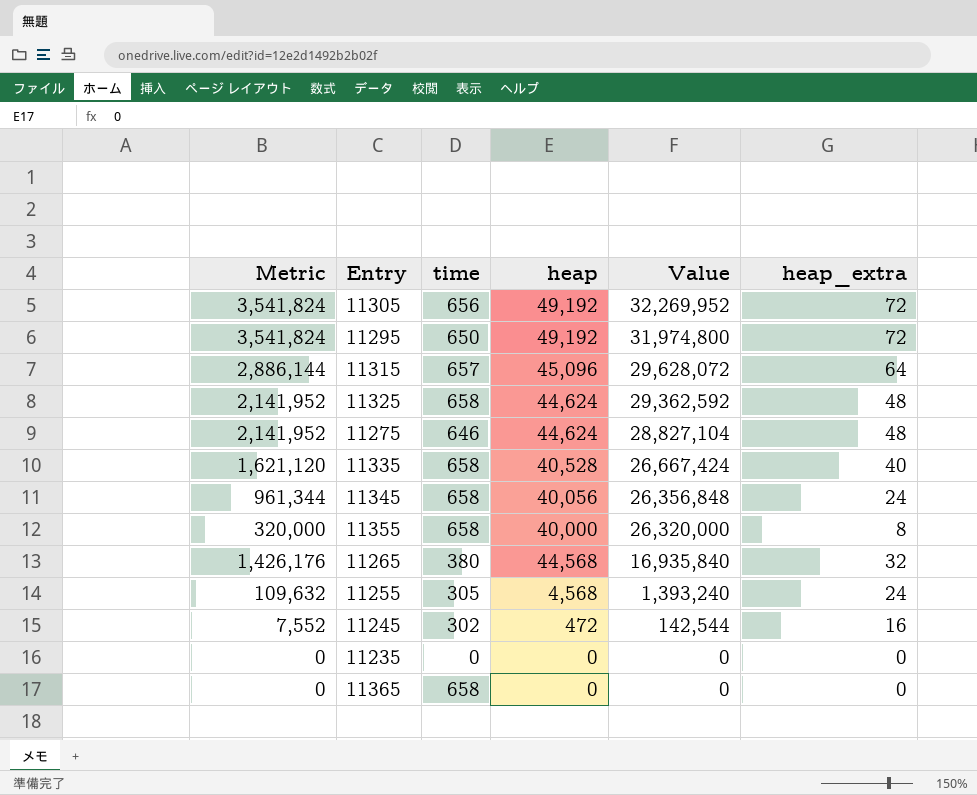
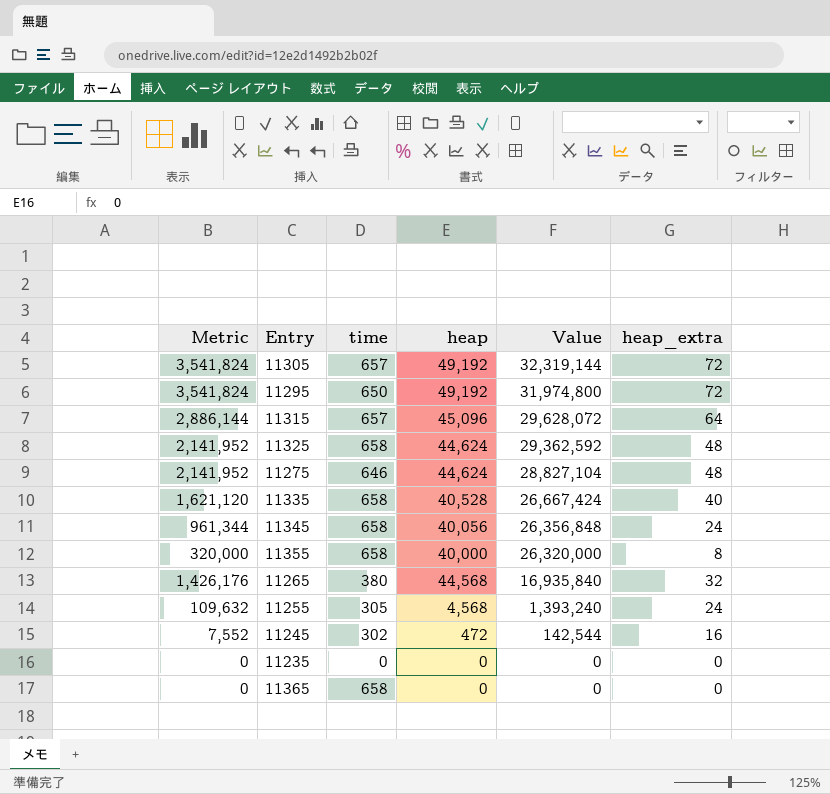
11305 | time: 656 -> 657
11305 | Value: 32,269,952 -> 32,319,144

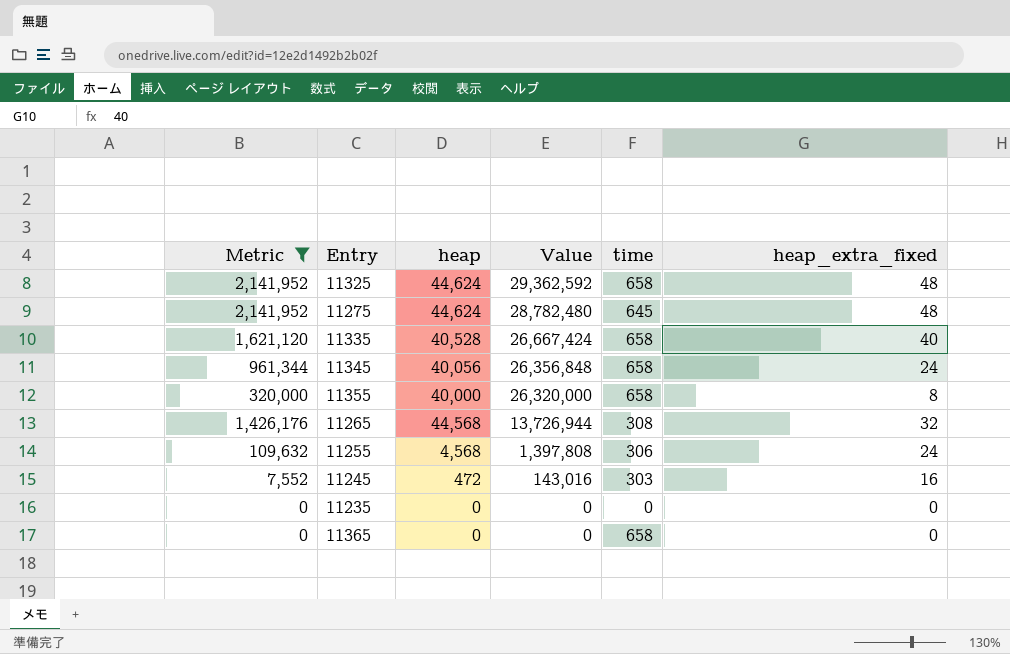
filter: none -> Metric <= 2,141,952
column time | position: 3 -> 5
column name: heap_extra -> heap_extra_fixed
11275 | Value: 28,827,104 -> 28,782,480
11275 | time: 646 -> 645
11265 | Value: 16,935,840 -> 13,726,944
11265 | time: 380 -> 308
11255 | Value: 1,393,240 -> 1,397,808
11255 | time: 305 -> 306
11245 | Value: 142,544 -> 143,016
11245 | time: 302 -> 303

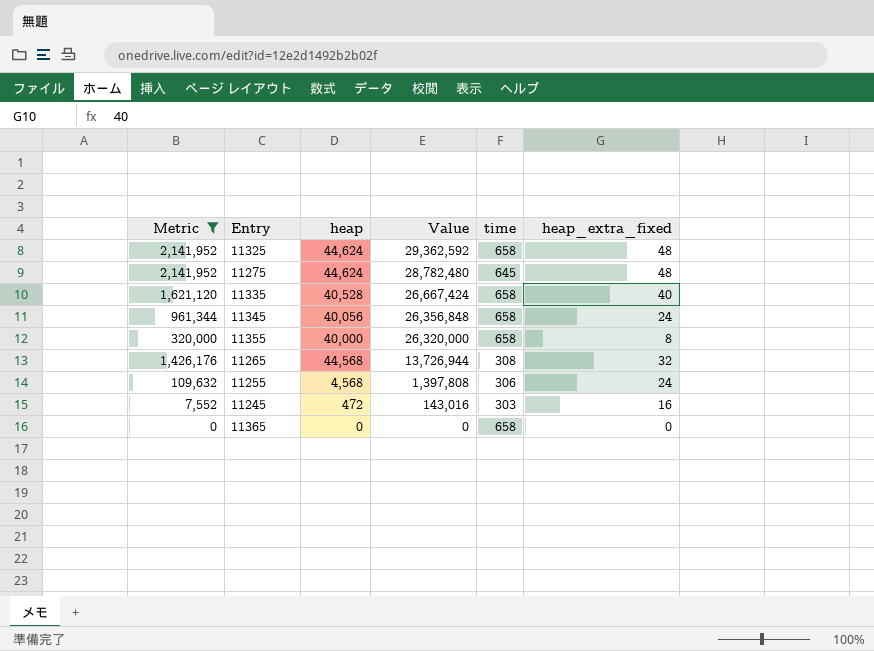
row 11235: 0 | 0 | 0 | 0 | 0 -> none

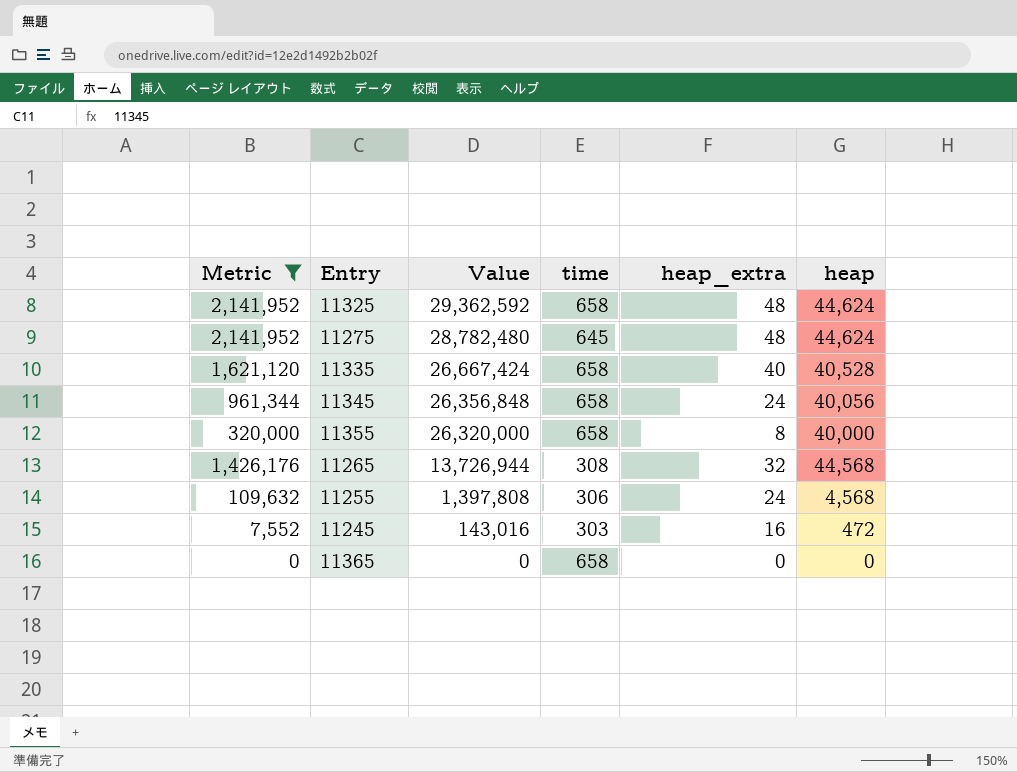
column name: heap_extra_fixed -> heap_extra
column heap | position: 3 -> 6

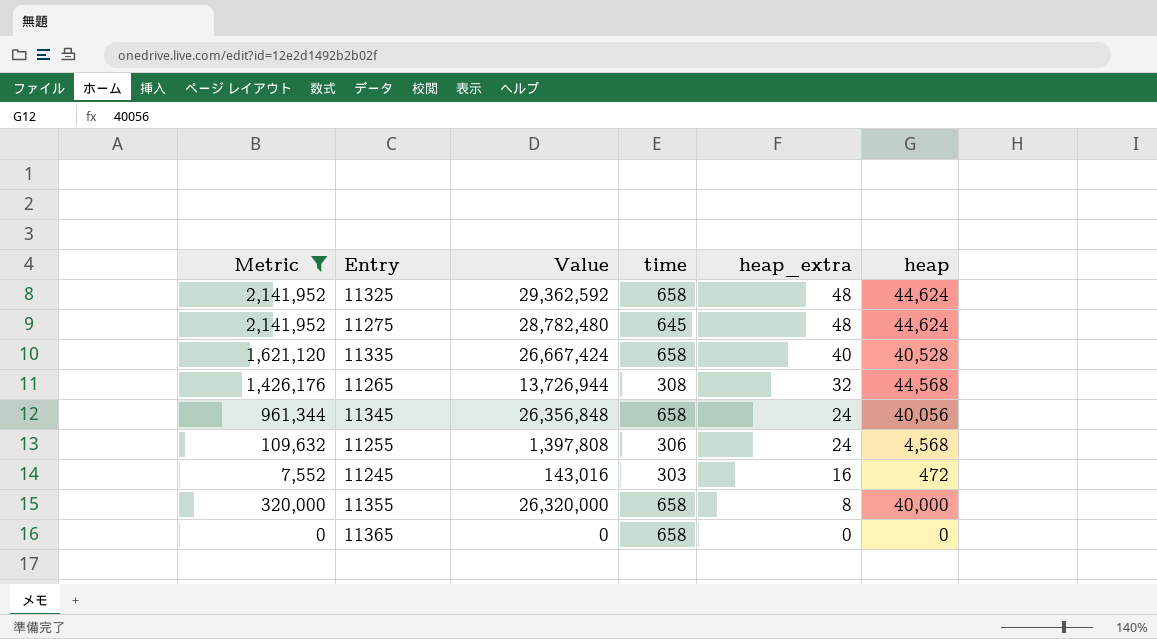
row order: Value descending -> heap_extra descending

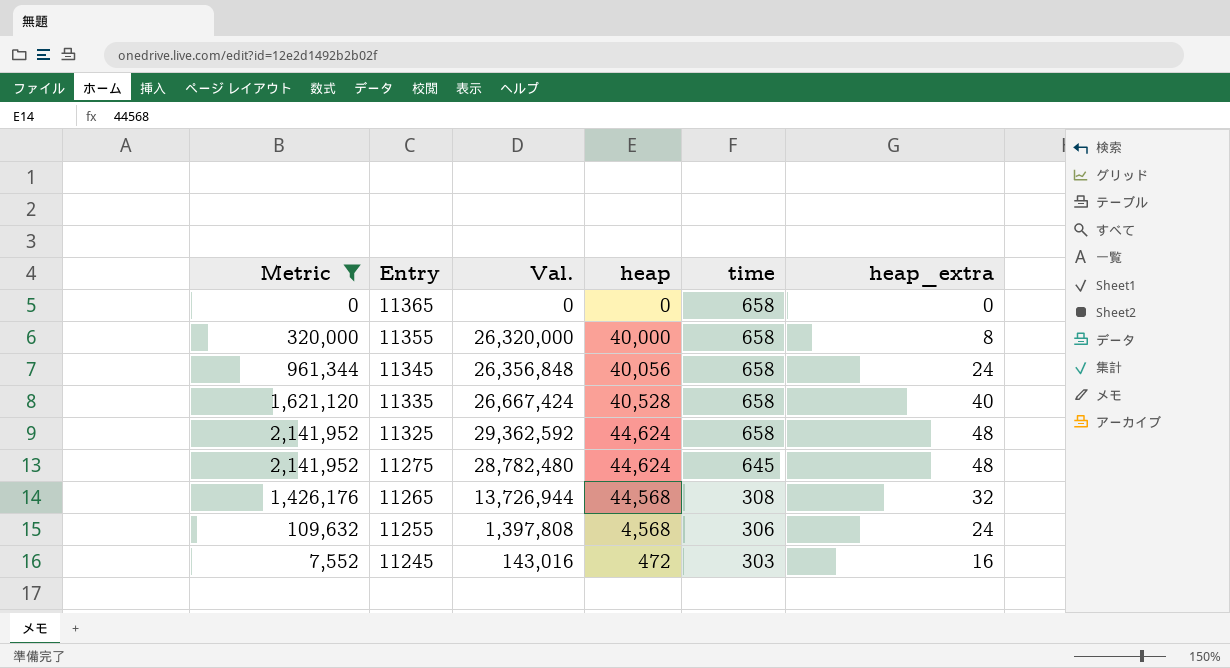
row order: heap_extra descending -> Entry descending
column name: Value -> Val.
column heap | position: 6 -> 4

